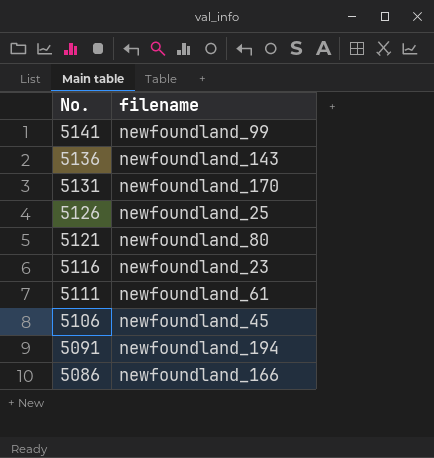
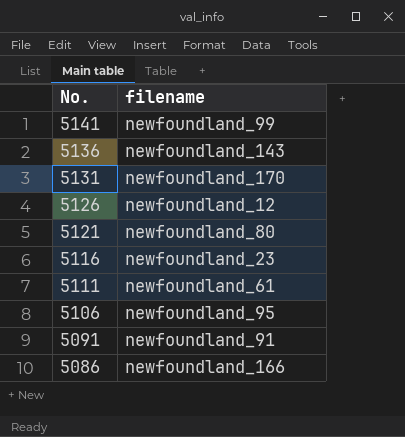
5126 | filename: newfoundland_25 -> newfoundland_12
5106 | filename: newfoundland_45 -> newfoundland_95
5091 | filename: newfoundland_194 -> newfoundland_91

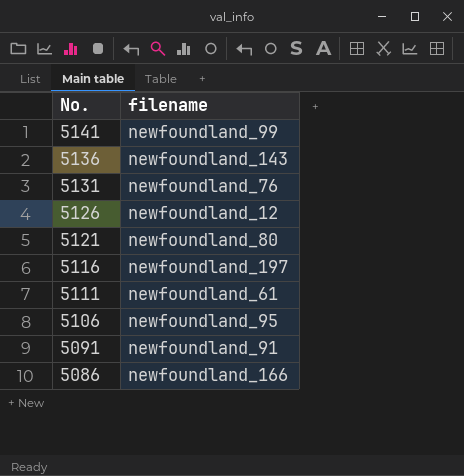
5131 | filename: newfoundland_170 -> newfoundland_76
5116 | filename: newfoundland_23 -> newfoundland_197

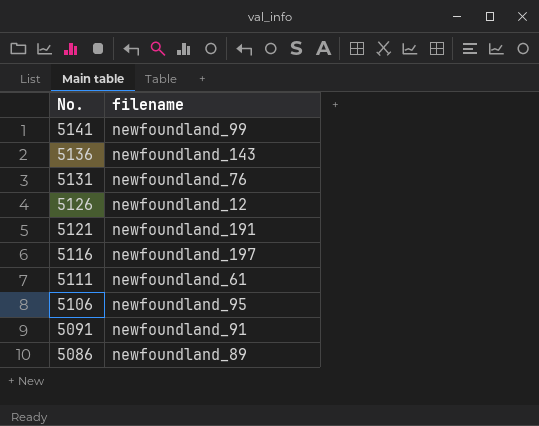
5121 | filename: newfoundland_80 -> newfoundland_191
5086 | filename: newfoundland_166 -> newfoundland_89

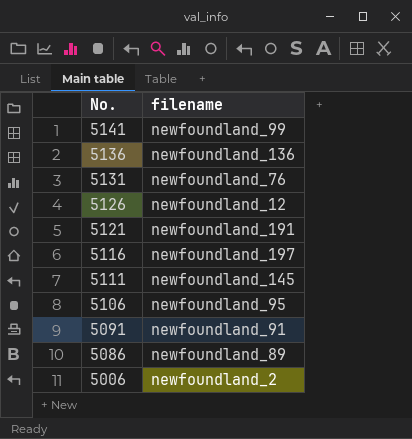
5136 | filename: newfoundland_143 -> newfoundland_136
5111 | filename: newfoundland_61 -> newfoundland_145
row 5006: none -> newfoundland_2

